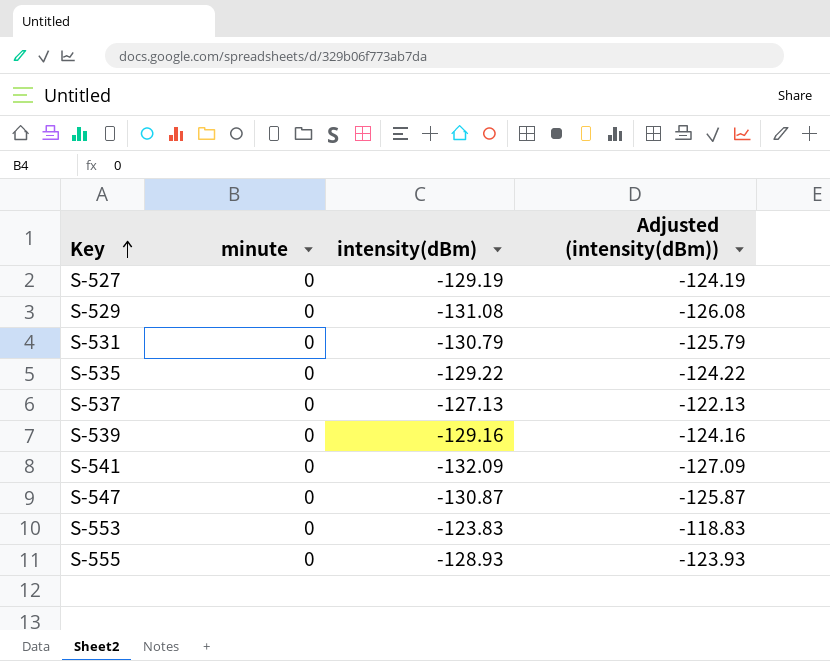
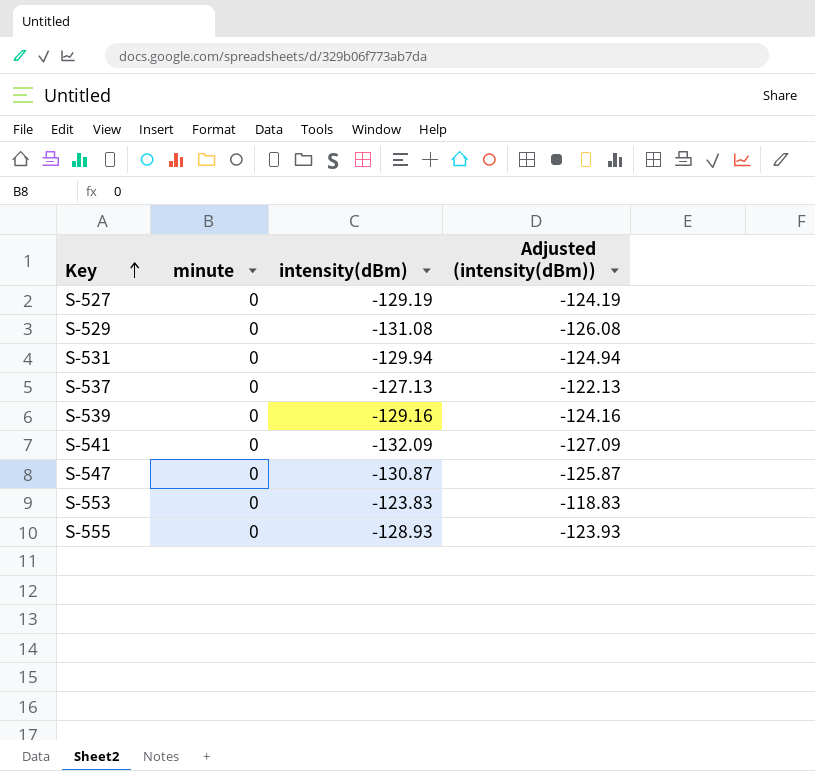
row S-535: 0 | -129.22 | -124.22 -> none
S-531 | intensity(dBm): -130.79 -> -129.94
S-531 | Adjusted (intensity(dBm)): -125.79 -> -124.94

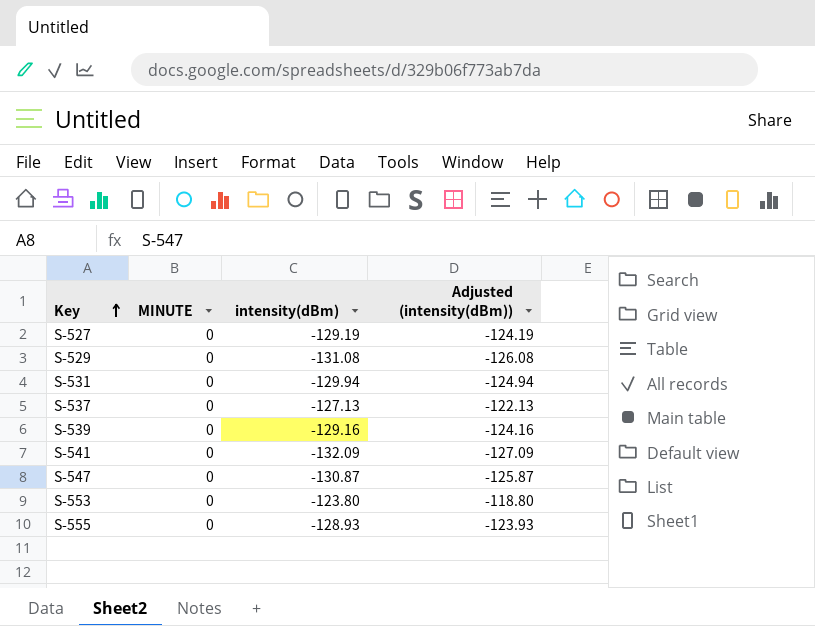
column name: minute -> MINUTE
S-553 | intensity(dBm): -123.83 -> -123.80
S-553 | Adjusted (intensity(dBm)): -118.83 -> -118.80

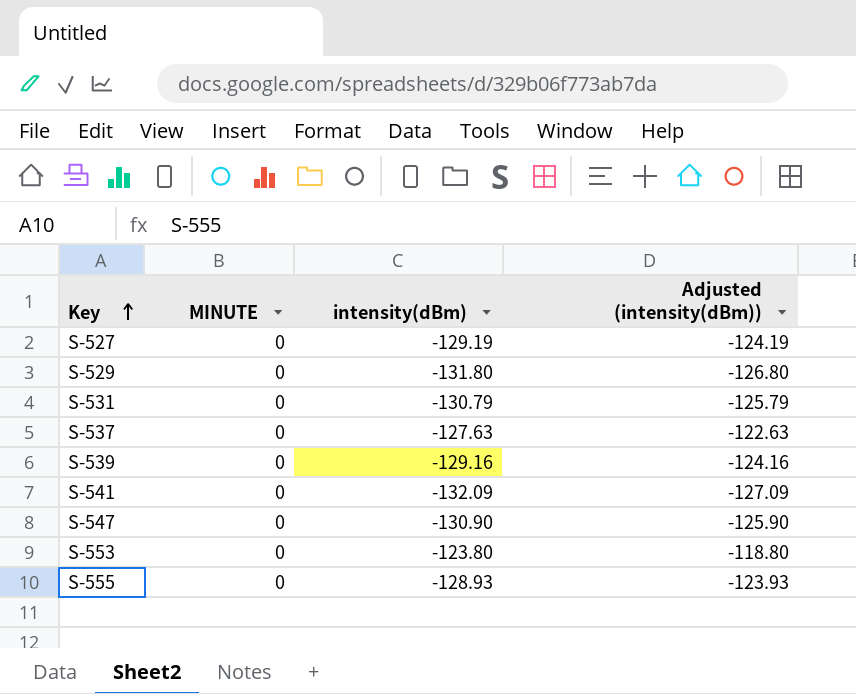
S-529 | intensity(dBm): -131.08 -> -131.80
S-529 | Adjusted (intensity(dBm)): -126.08 -> -126.80
S-531 | intensity(dBm): -129.94 -> -130.79
S-531 | Adjusted (intensity(dBm)): -124.94 -> -125.79
S-537 | intensity(dBm): -127.13 -> -127.63
S-537 | Adjusted (intensity(dBm)): -122.13 -> -122.63
S-547 | intensity(dBm): -130.87 -> -130.90
S-547 | Adjusted (intensity(dBm)): -125.87 -> -125.90

